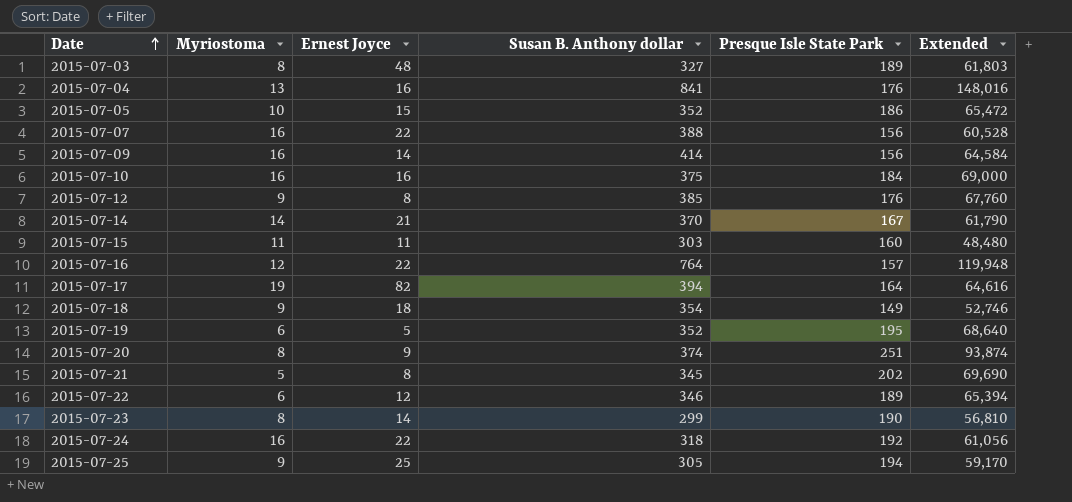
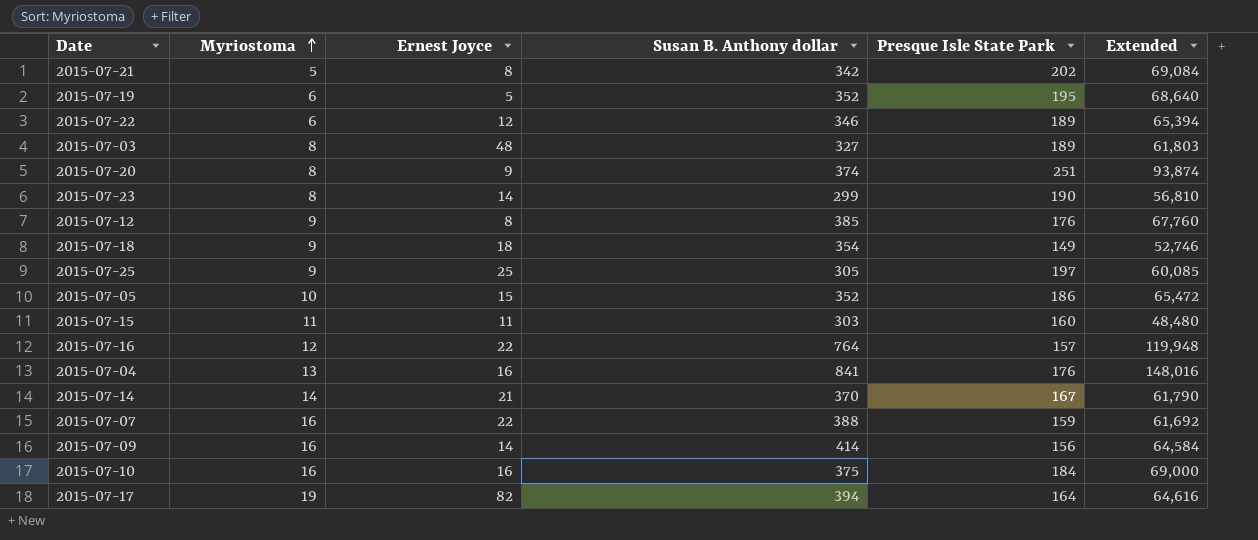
row order: Date ascending -> Myriostoma ascending
row 2015-07-24: 16 | 22 | 318 | 192 | 61,056 -> none
2015-07-21 | Susan B. Anthony dollar: 345 -> 342
2015-07-21 | Extended: 69,690 -> 69,084
2015-07-25 | Presque Isle State Park: 194 -> 197
2015-07-25 | Extended: 59,170 -> 60,085
2015-07-07 | Presque Isle State Park: 156 -> 159
2015-07-07 | Extended: 60,528 -> 61,692

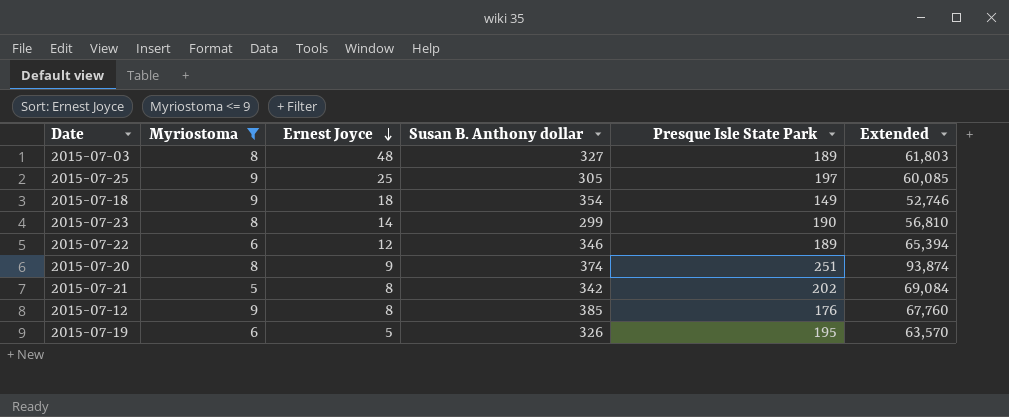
filter: none -> Myriostoma <= 9
row order: Myriostoma ascending -> Ernest Joyce descending
2015-07-19 | Susan B. Anthony dollar: 352 -> 326
2015-07-19 | Extended: 68,640 -> 63,570

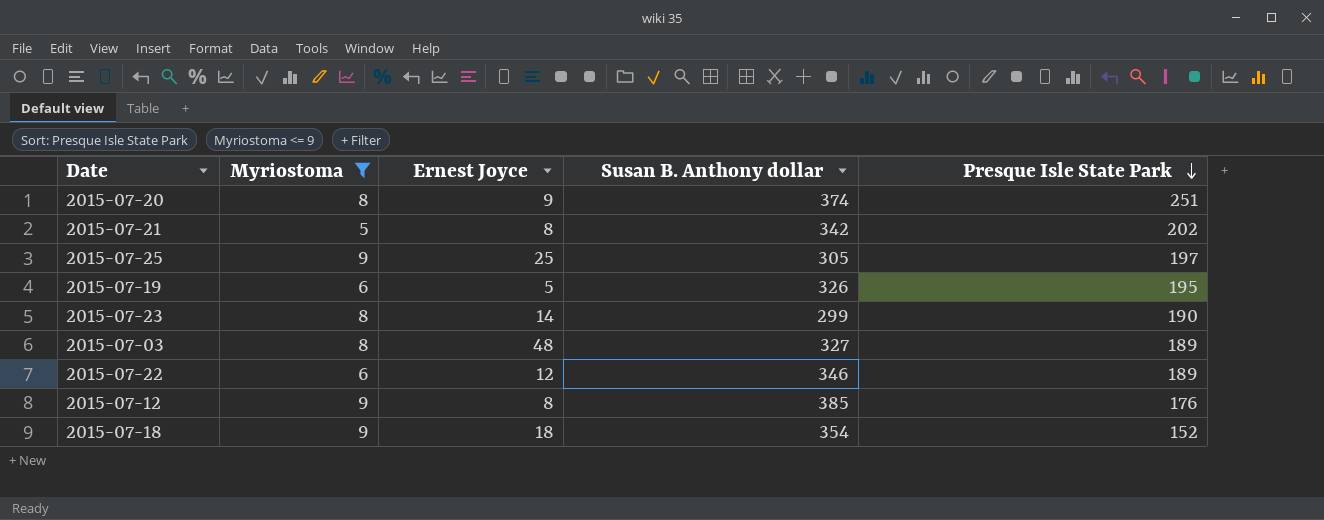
row order: Ernest Joyce descending -> Presque Isle State Park descending
column Extended | formula: [Susan B. Anthony dollar] * [Presque Isle State Park] -> none
2015-07-18 | Presque Isle State Park: 149 -> 152

